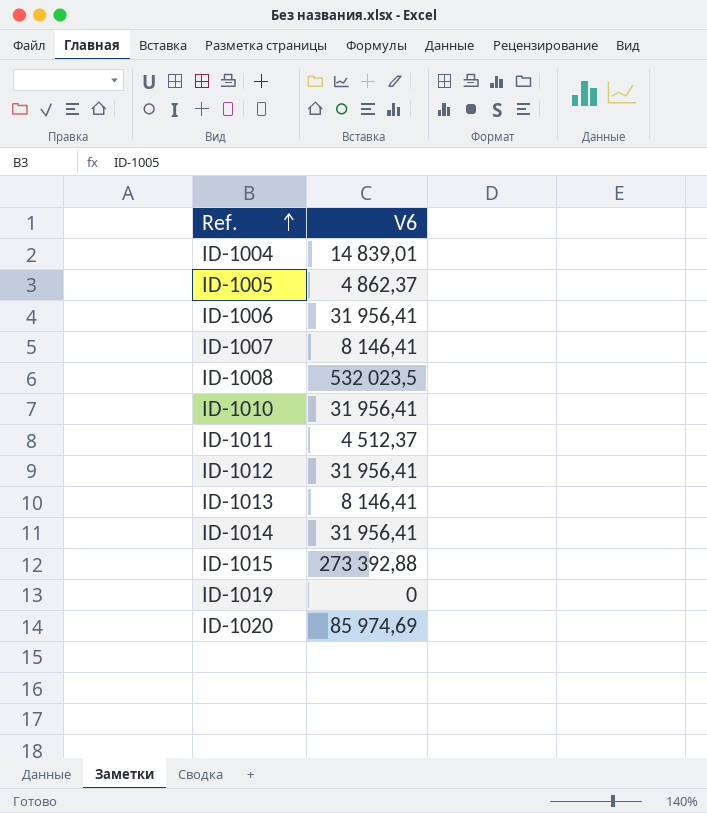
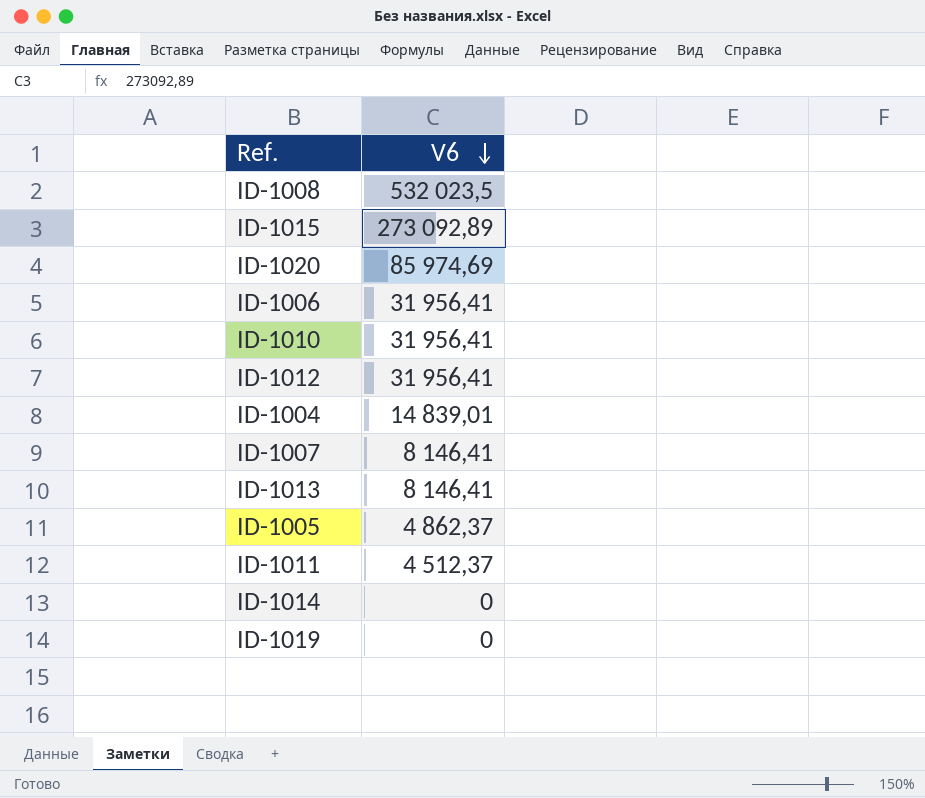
row order: Ref. ascending -> V6 descending
ID-1015 | V6: 273 392,88 -> 273 092,89
ID-1014 | V6: 31 956,41 -> 0

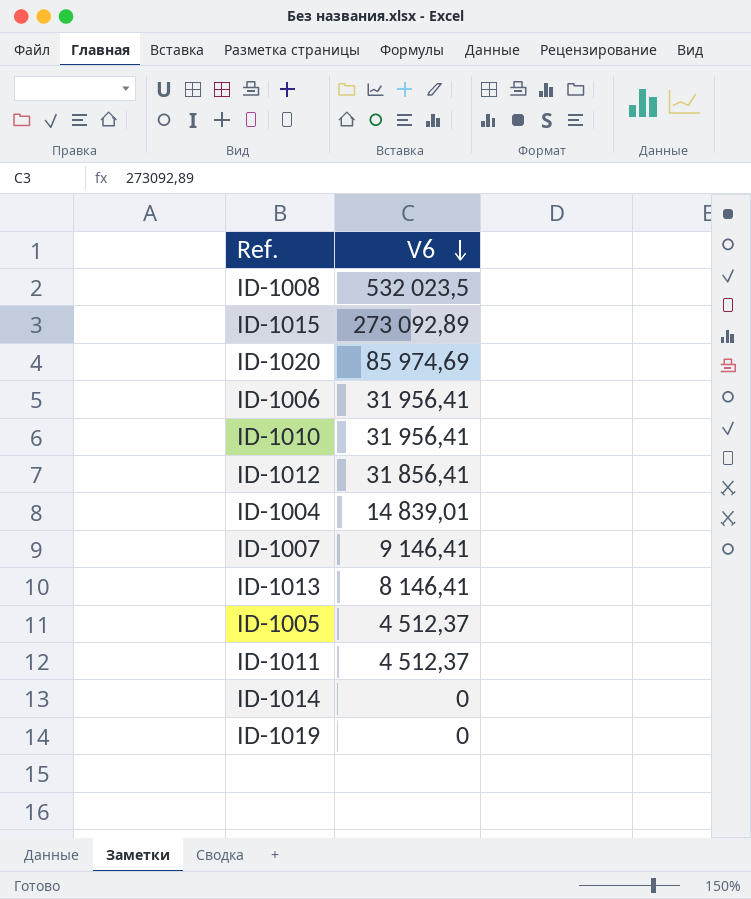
ID-1012 | V6: 31 956,41 -> 31 856,41
ID-1007 | V6: 8 146,41 -> 9 146,41
ID-1005 | V6: 4 862,37 -> 4 512,37

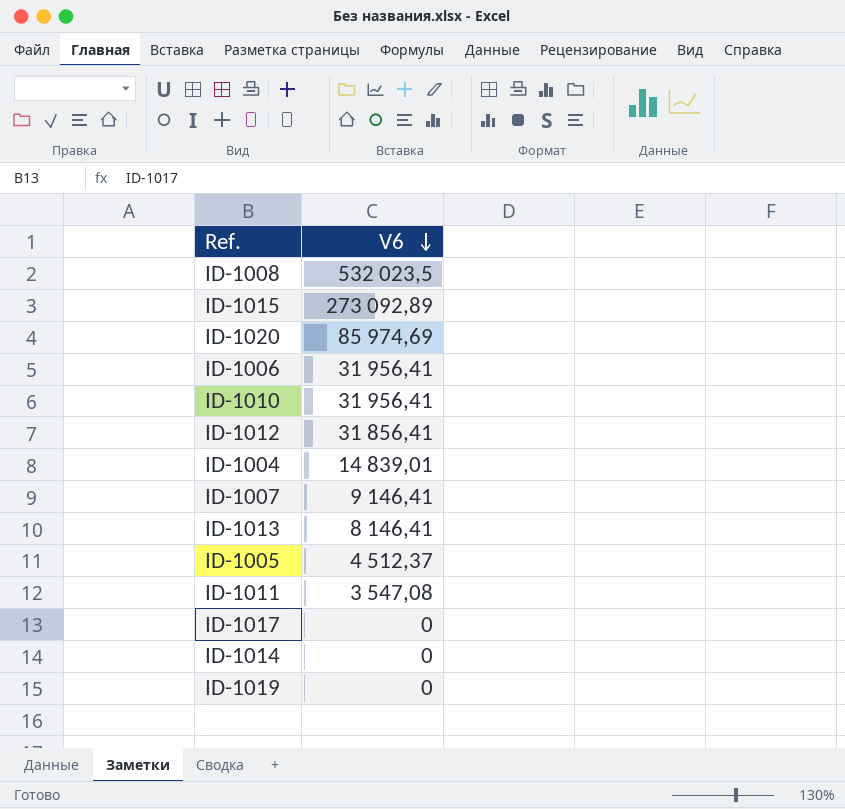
ID-1011 | V6: 4 512,37 -> 3 547,08
row ID-1017: none -> 0

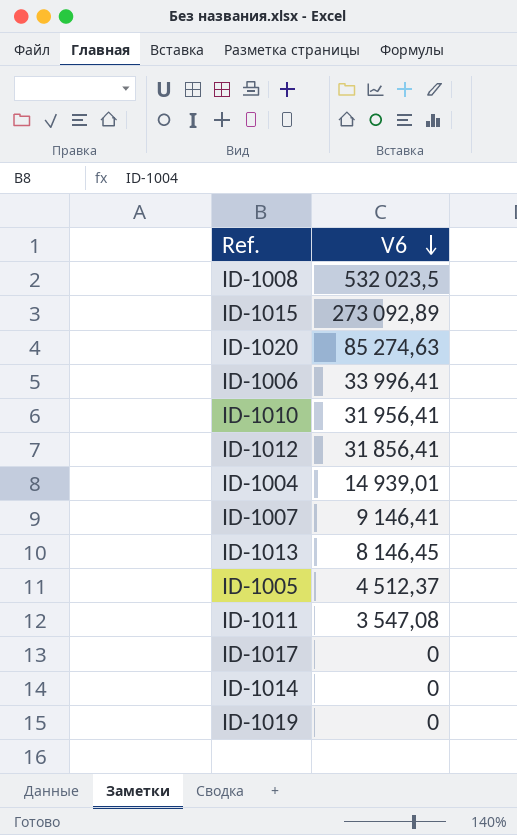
ID-1020 | V6: 85 974,69 -> 85 274,63
ID-1006 | V6: 31 956,41 -> 33 996,41
ID-1004 | V6: 14 839,01 -> 14 939,01
ID-1013 | V6: 8 146,41 -> 8 146,45

